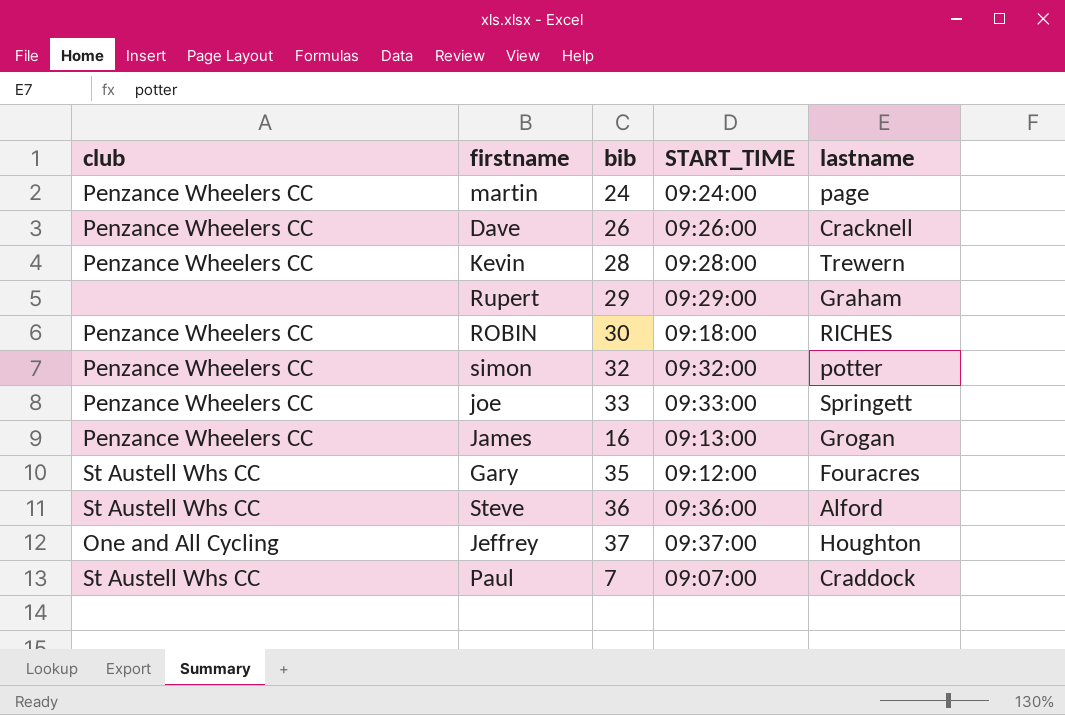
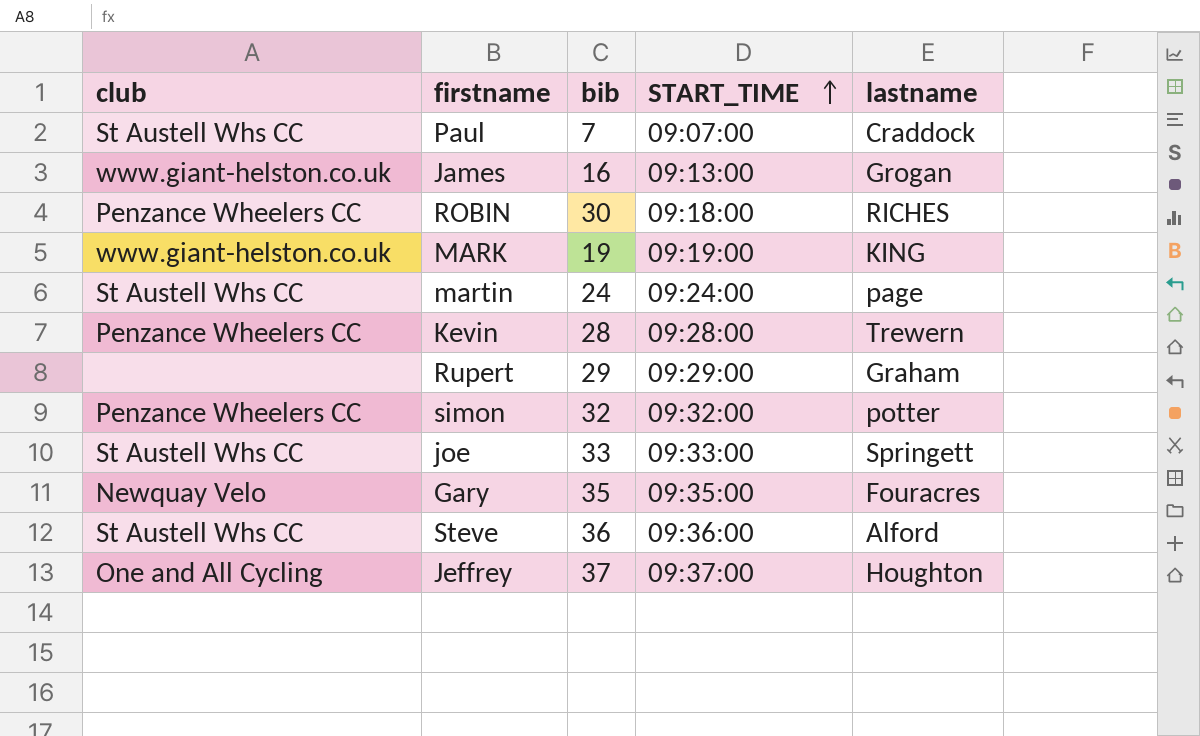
row order: none -> START_TIME ascending
row Dave: Penzance Wheelers CC | 26 | 09:26:00 | Cracknell -> none
James | club: Penzance Wheelers CC -> www.giant-helston.co.uk
row MARK: none -> www.giant-helston.co.uk | 19 | 09:19:00 | KING
martin | club: Penzance Wheelers CC -> St Austell Whs CC
joe | club: Penzance Wheelers CC -> St Austell Whs CC
Gary | club: St Austell Whs CC -> Newquay Velo
Gary | START_TIME: 09:12:00 -> 09:35:00

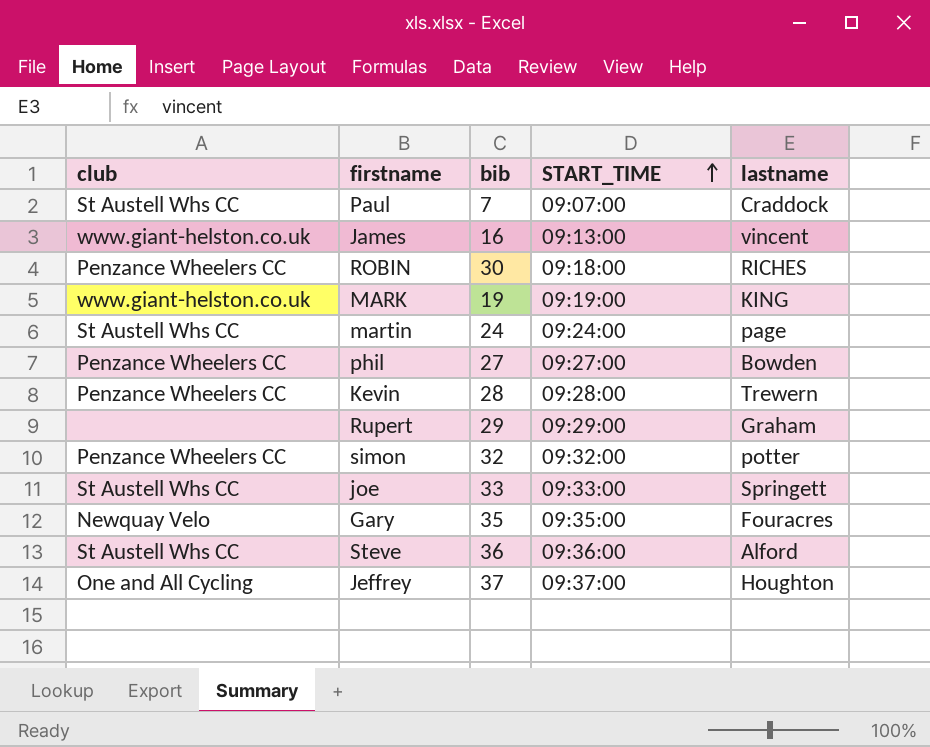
James | lastname: Grogan -> vincent
row phil: none -> Penzance Wheelers CC | 27 | 09:27:00 | Bowden

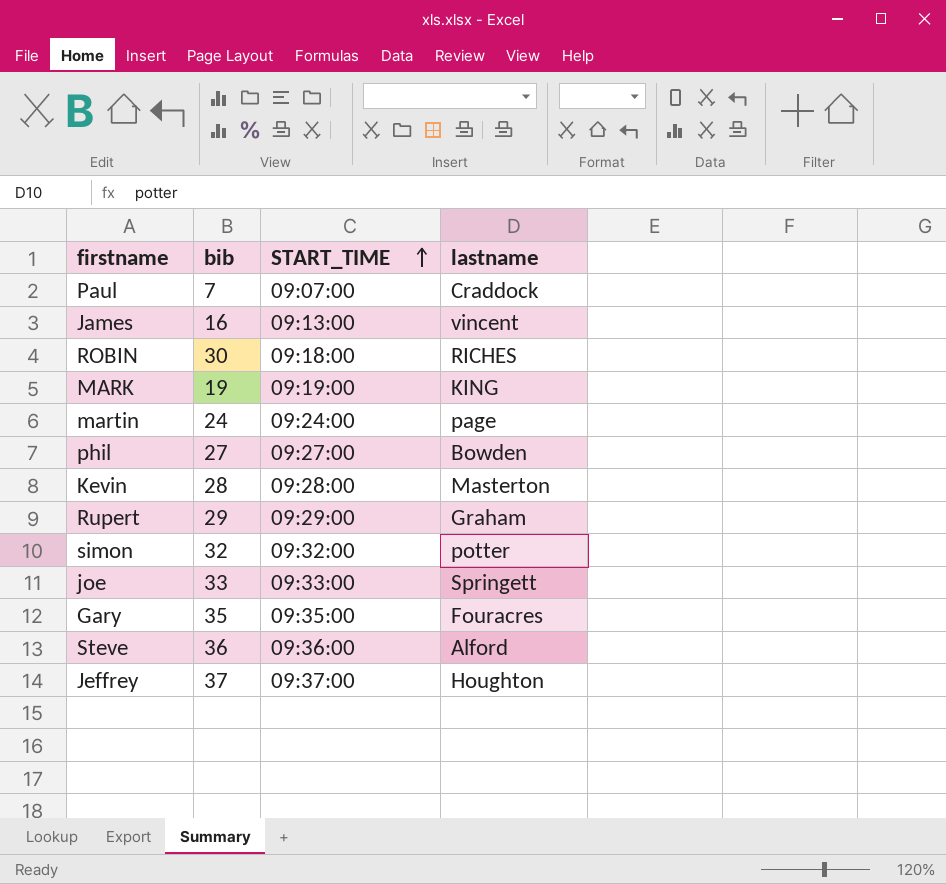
column club | position: 1 -> none
Kevin | lastname: Trewern -> Masterton

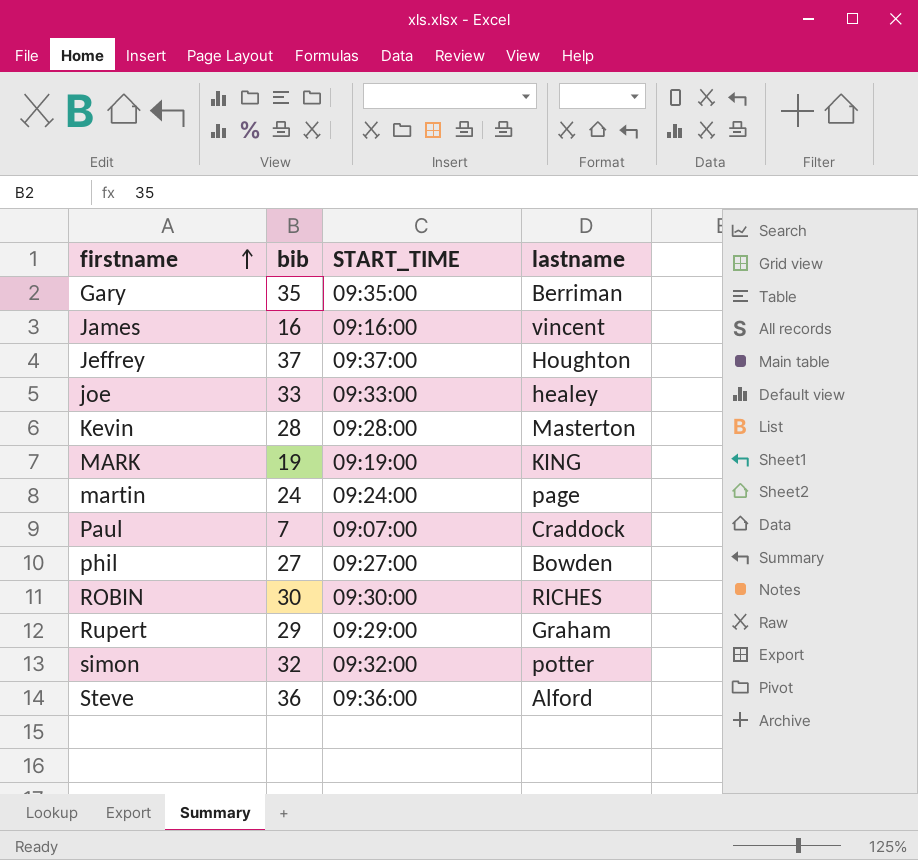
row order: START_TIME ascending -> firstname ascending
Gary | lastname: Fouracres -> Berriman
James | START_TIME: 09:13:00 -> 09:16:00
joe | lastname: Springett -> healey
ROBIN | START_TIME: 09:18:00 -> 09:30:00

